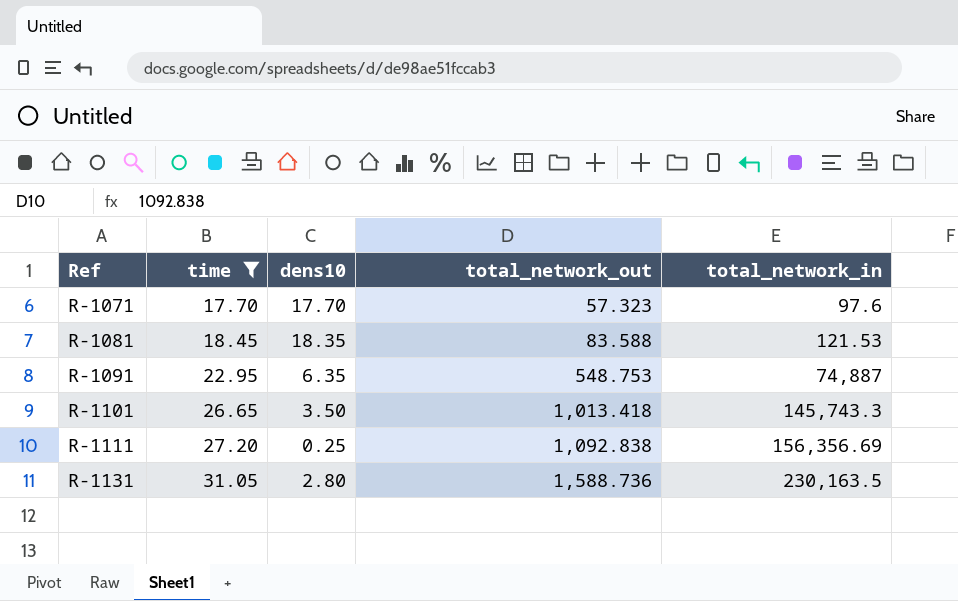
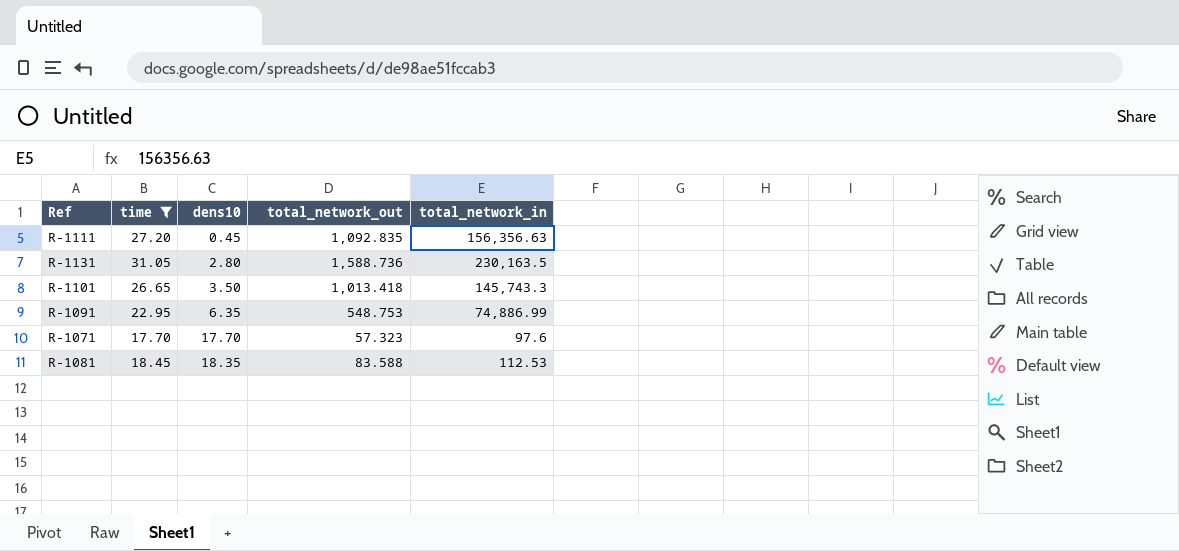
row order: Ref ascending -> dens10 ascending
R-1111 | dens10: 0.25 -> 0.45
R-1111 | total_network_out: 1,092.838 -> 1,092.835
R-1111 | total_network_in: 156,356.69 -> 156,356.63
R-1091 | total_network_in: 74,887 -> 74,886.99
R-1081 | total_network_in: 121.53 -> 112.53

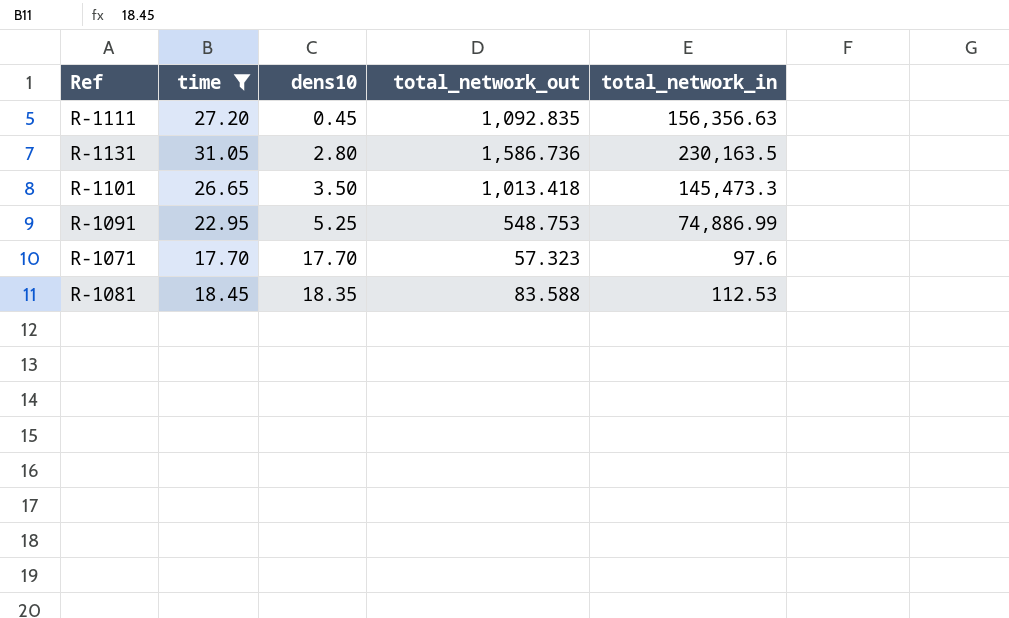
R-1131 | total_network_out: 1,588.736 -> 1,586.736
R-1101 | total_network_in: 145,743.3 -> 145,473.3
R-1091 | dens10: 6.35 -> 5.25

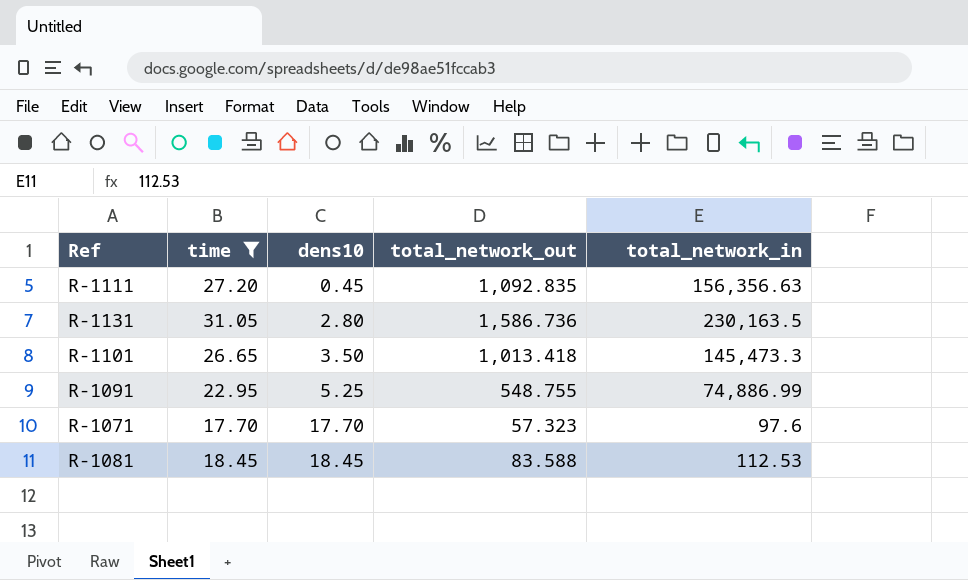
R-1091 | total_network_out: 548.753 -> 548.755
R-1081 | dens10: 18.35 -> 18.45

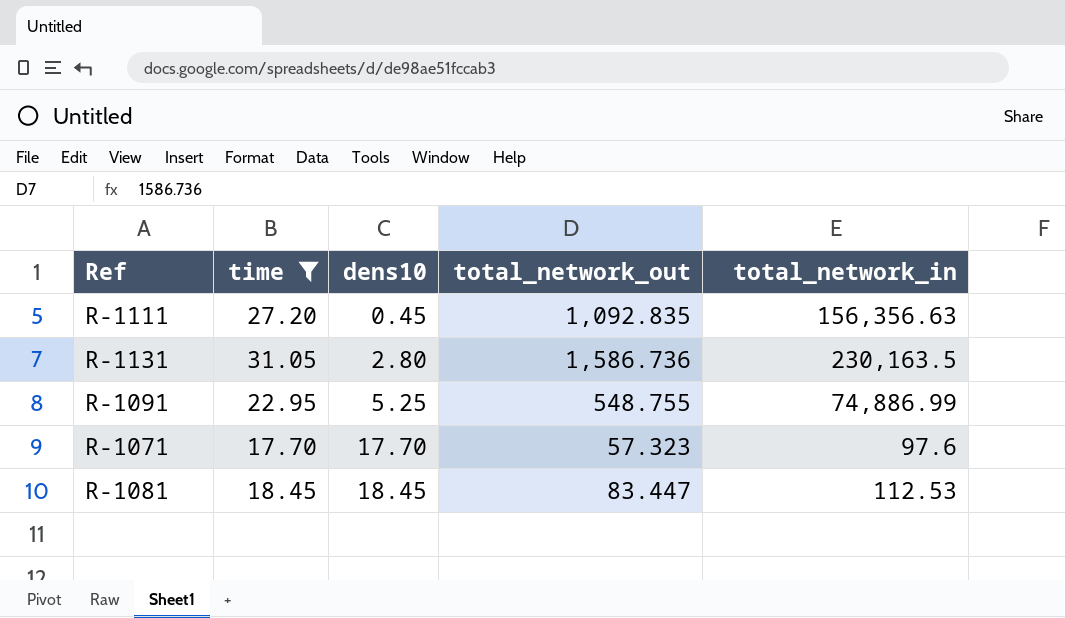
row R-1101: 26.65 | 3.50 | 1,013.418 | 145,473.3 -> none
R-1081 | total_network_out: 83.588 -> 83.447

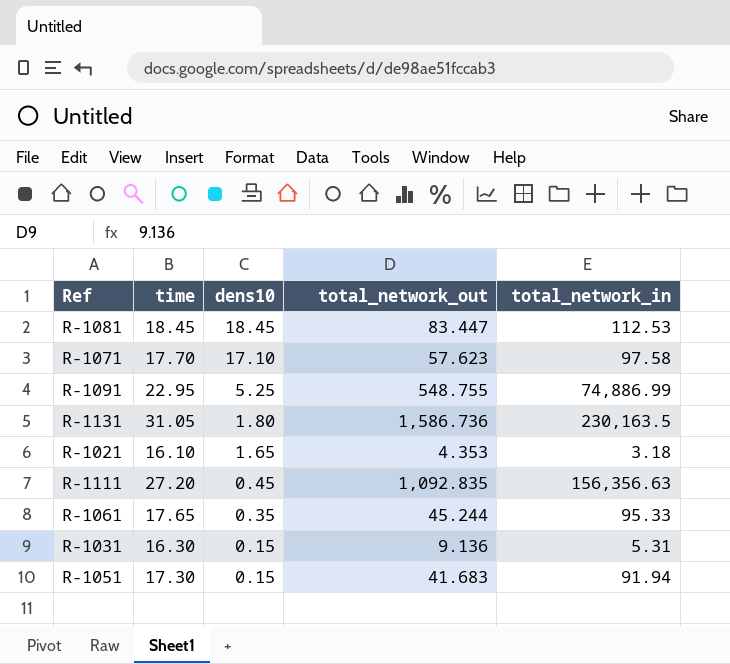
filter: time >= 17.70 -> none
row order: dens10 ascending -> dens10 descending
R-1071 | dens10: 17.70 -> 17.10
R-1071 | total_network_out: 57.323 -> 57.623
R-1071 | total_network_in: 97.6 -> 97.58
R-1131 | dens10: 2.80 -> 1.80

